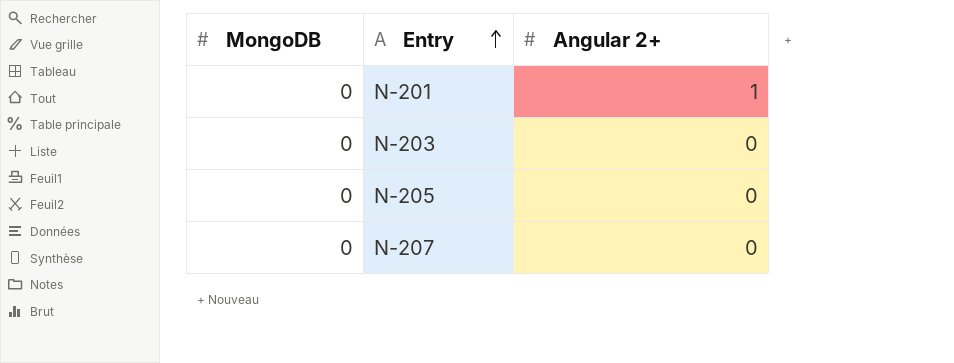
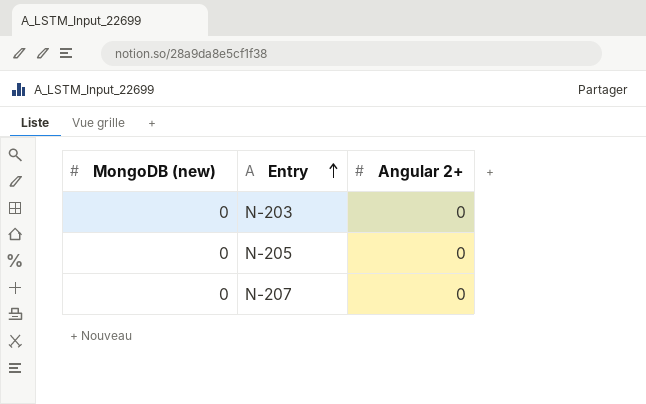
column name: MongoDB -> MongoDB (new)
row N-201: 0 | 1 -> none

